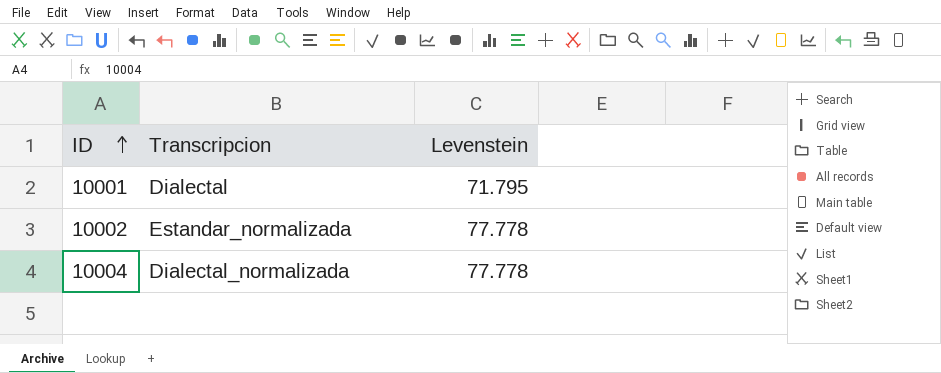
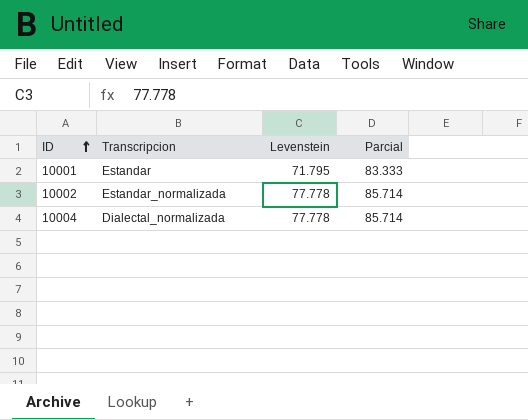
column Parcial | position: none -> 4
10001 | Transcripcion: Dialectal -> Estandar

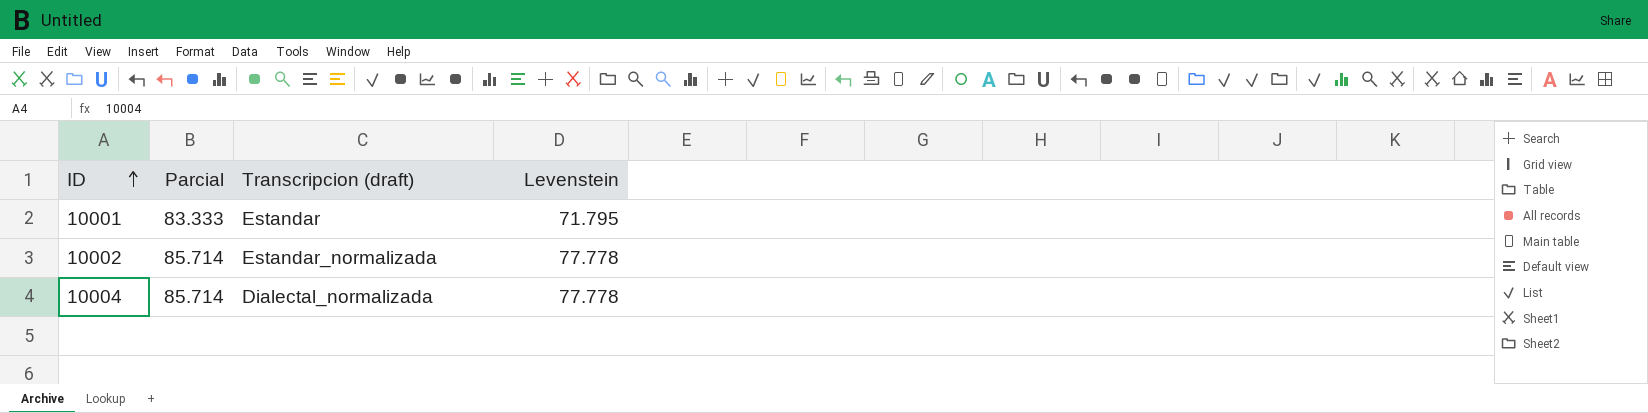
column Parcial | position: 4 -> 2
column name: Transcripcion -> Transcripcion (draft)

